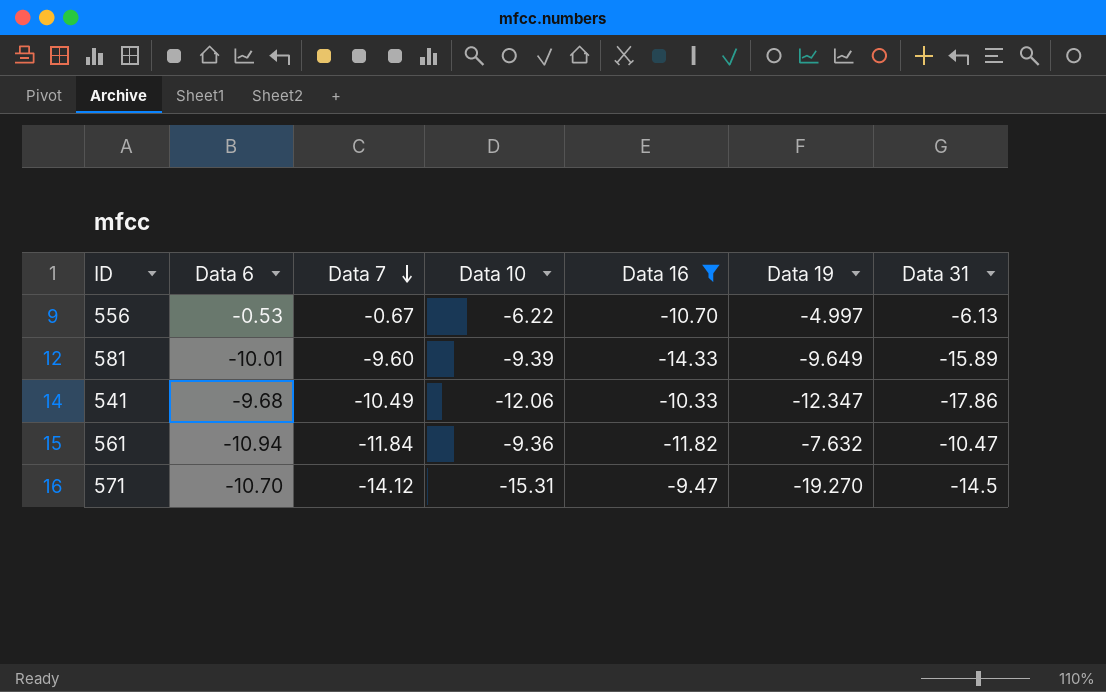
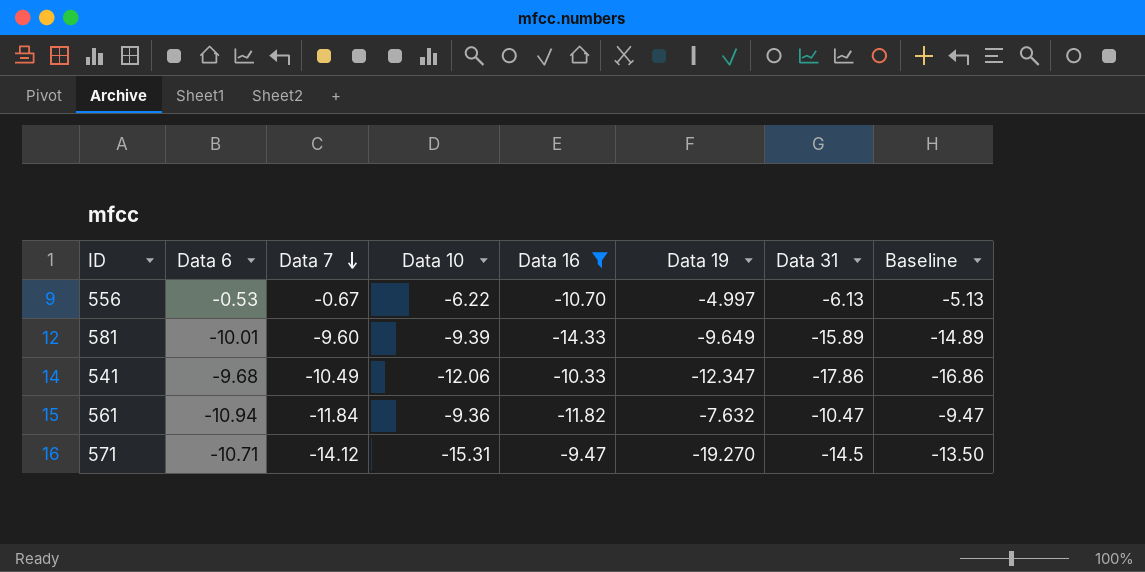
column Baseline | formula: none -> [Data 31] + 1
571 | Data 6: -10.70 -> -10.71

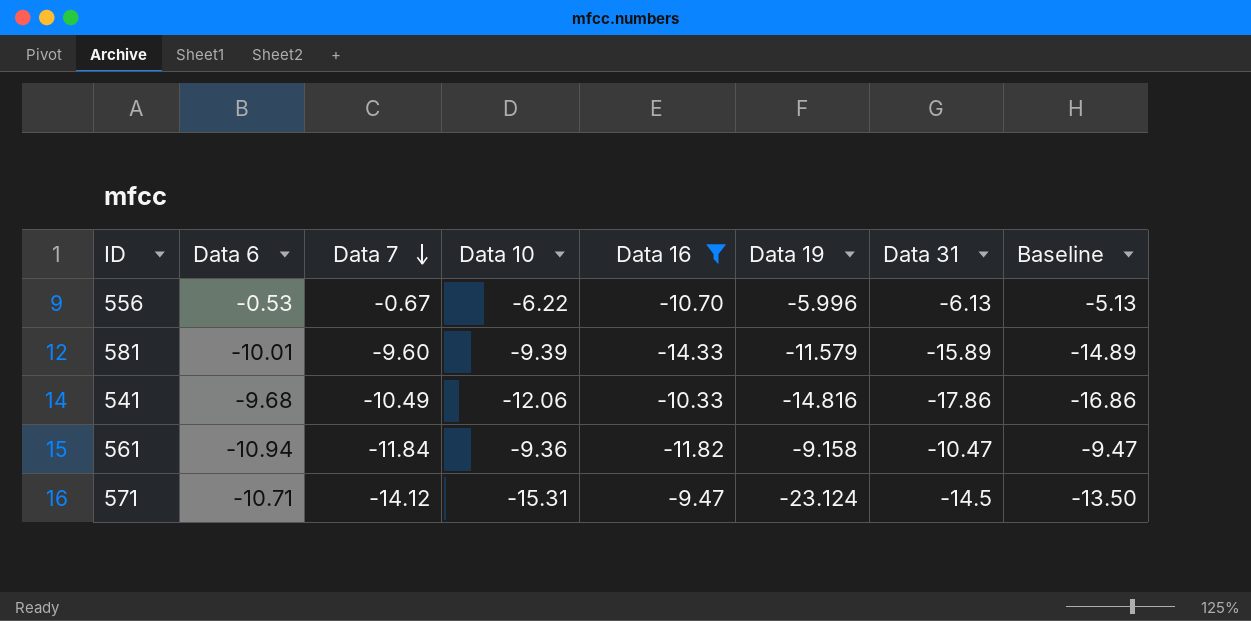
556 | Data 19: -4.997 -> -5.996
581 | Data 19: -9.649 -> -11.579
541 | Data 19: -12.347 -> -14.816
561 | Data 19: -7.632 -> -9.158
571 | Data 19: -19.270 -> -23.124

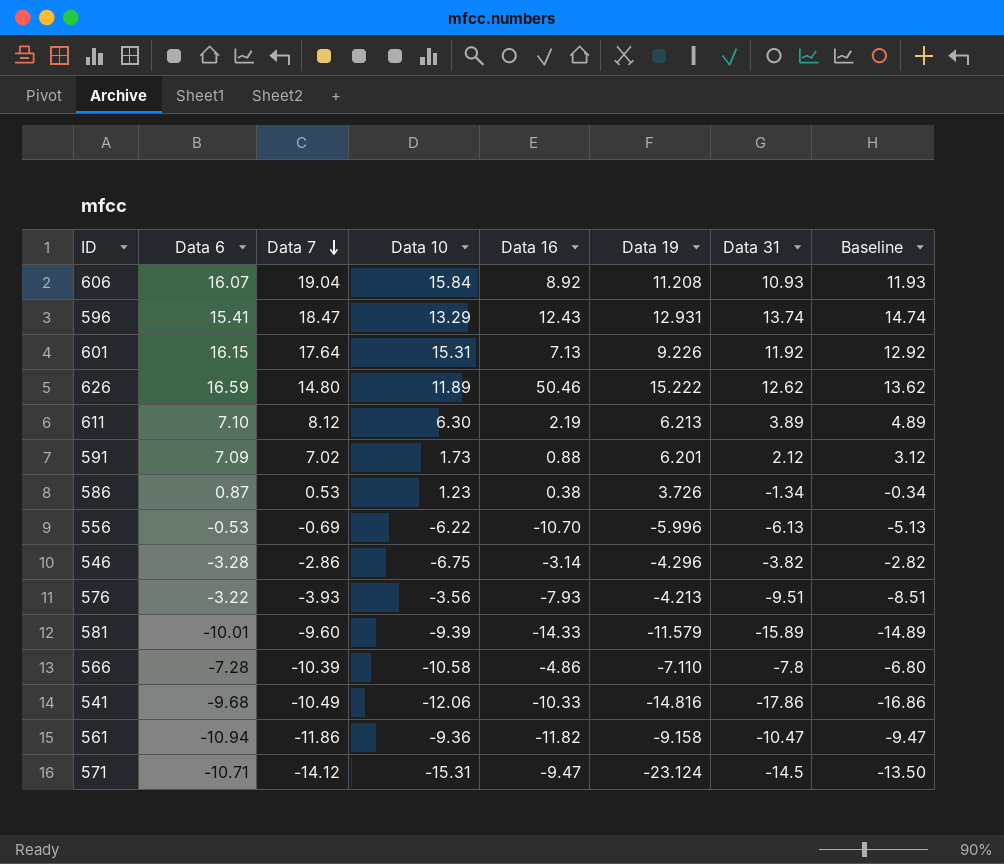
filter: Data 16 <= -9.47 -> none
556 | Data 7: -0.67 -> -0.69
561 | Data 7: -11.84 -> -11.86

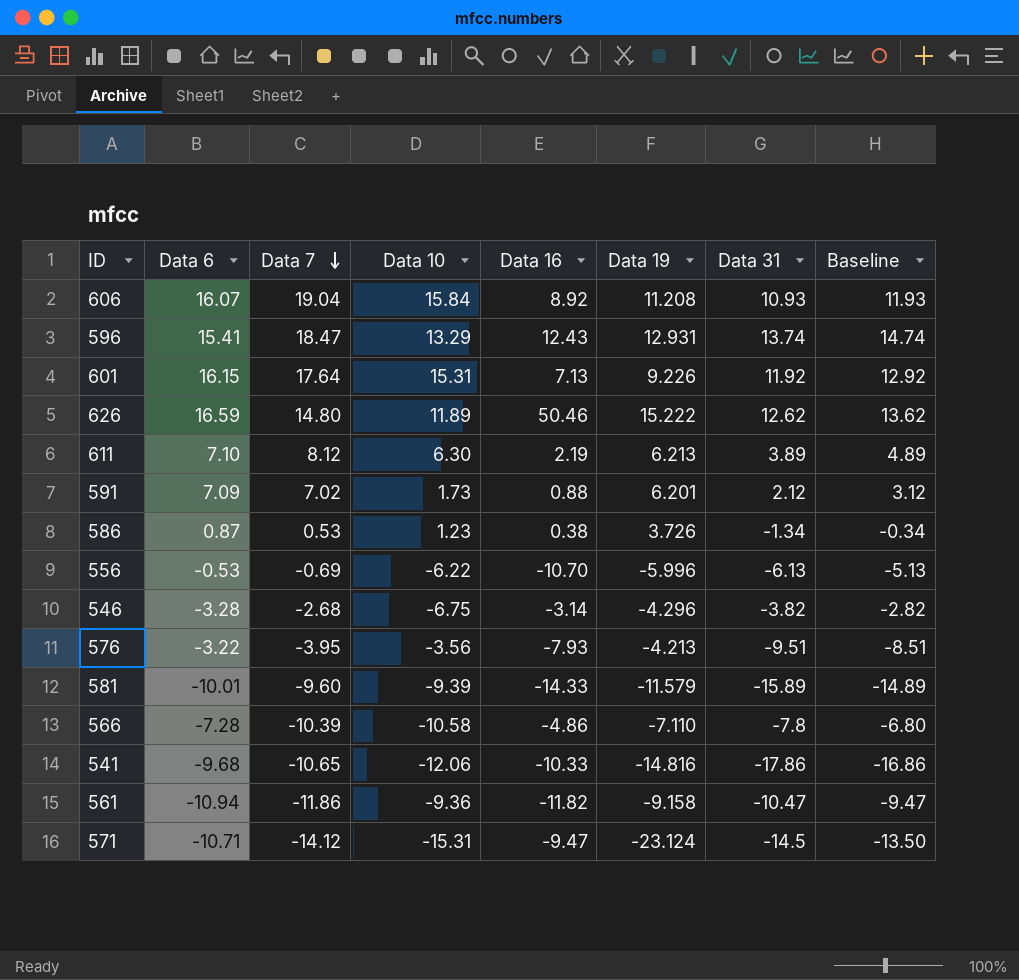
546 | Data 7: -2.86 -> -2.68
576 | Data 7: -3.93 -> -3.95
541 | Data 7: -10.49 -> -10.65

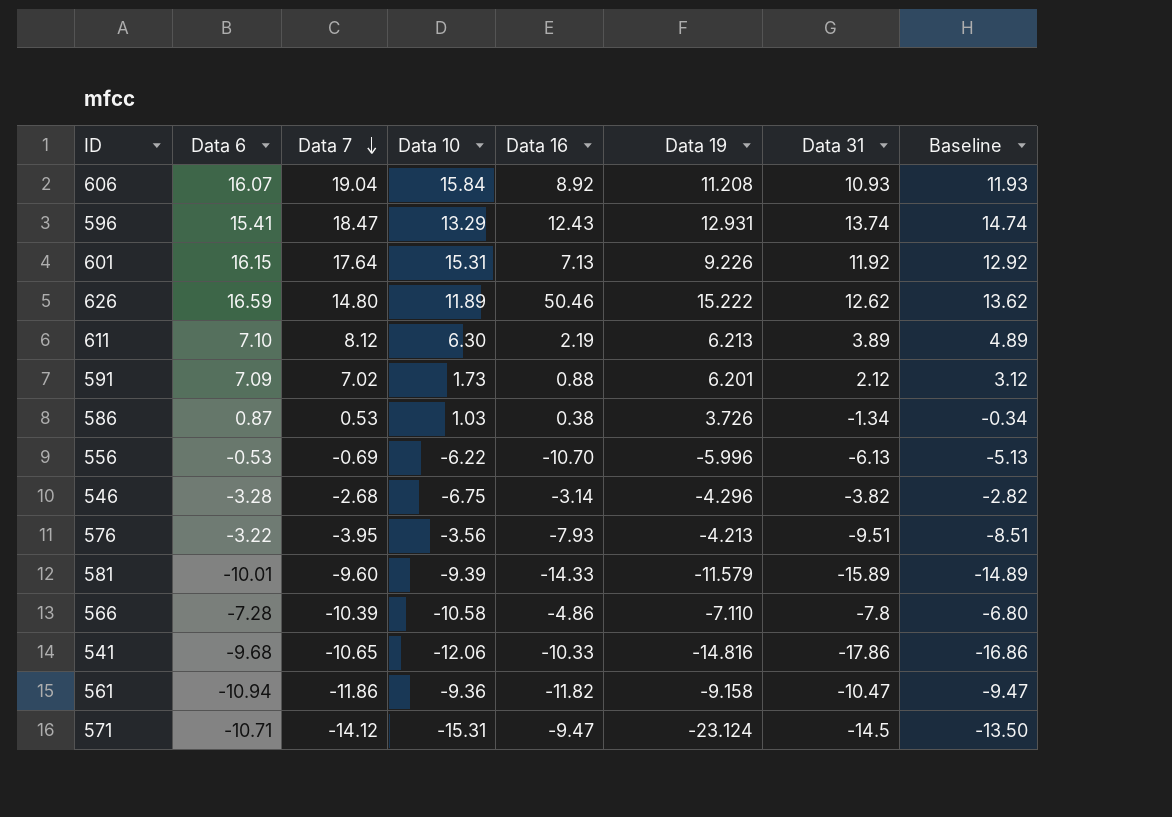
586 | Data 10: 1.23 -> 1.03

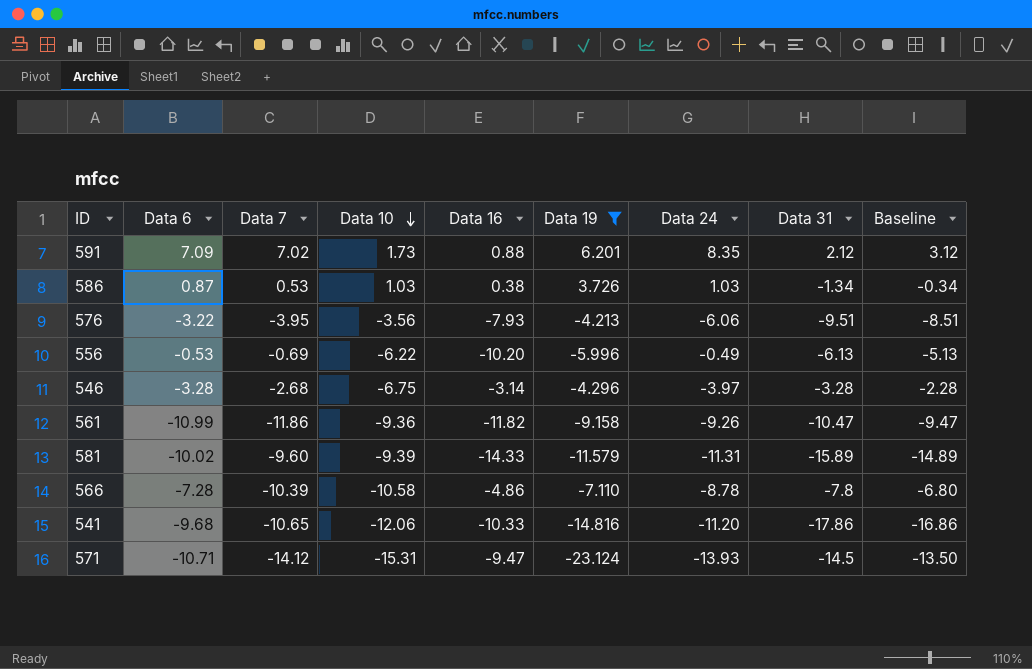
filter: none -> Data 19 <= 6.201
row order: Data 7 descending -> Data 10 descending
column Data 24 | position: none -> 7
556 | Data 16: -10.70 -> -10.20
546 | Data 31: -3.82 -> -3.28
546 | Baseline: -2.82 -> -2.28
561 | Data 6: -10.94 -> -10.99
581 | Data 6: -10.01 -> -10.02

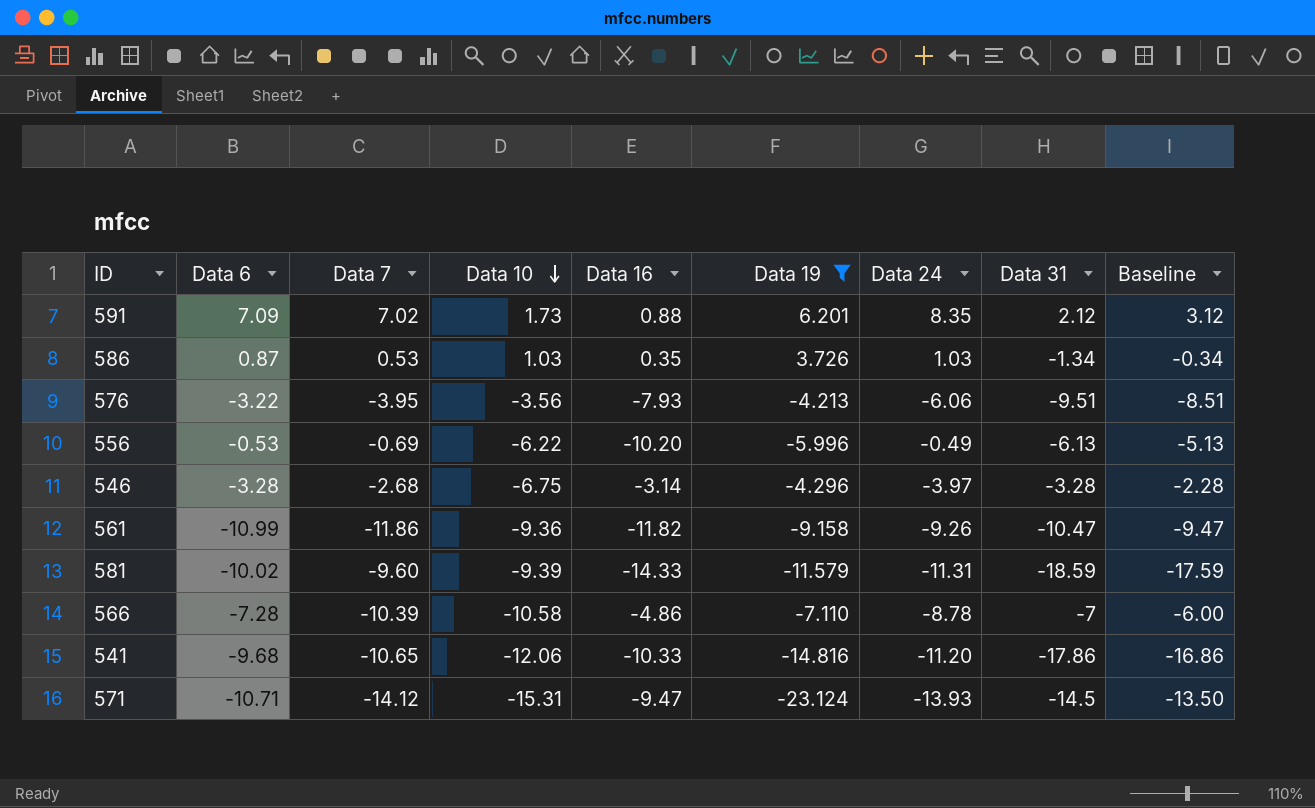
586 | Data 16: 0.38 -> 0.35
581 | Data 31: -15.89 -> -18.59
581 | Baseline: -14.89 -> -17.59
566 | Data 31: -7.8 -> -7
566 | Baseline: -6.80 -> -6.00

